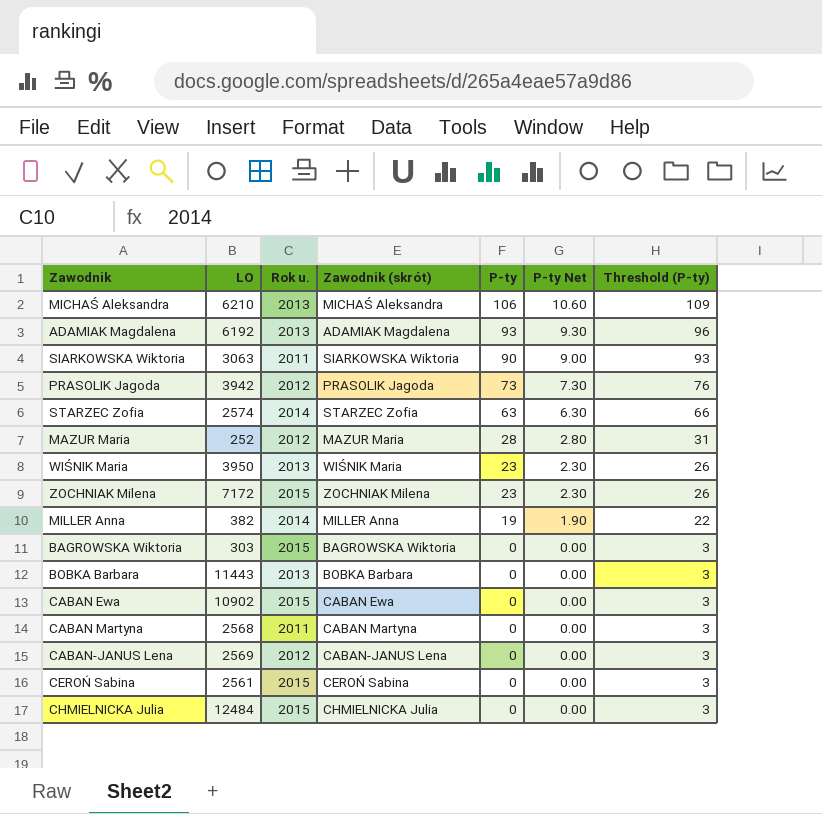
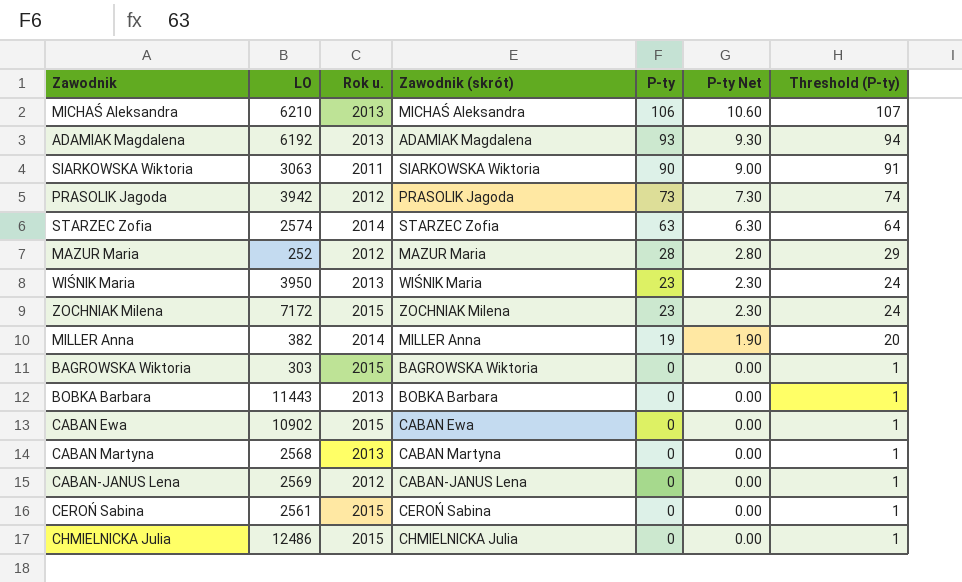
column Threshold (P-ty) | formula: [P-ty] + 3 -> [P-ty] + 1
CABAN Martyna | Rok u.: 2011 -> 2013
CHMIELNICKA Julia | LO: 12484 -> 12486

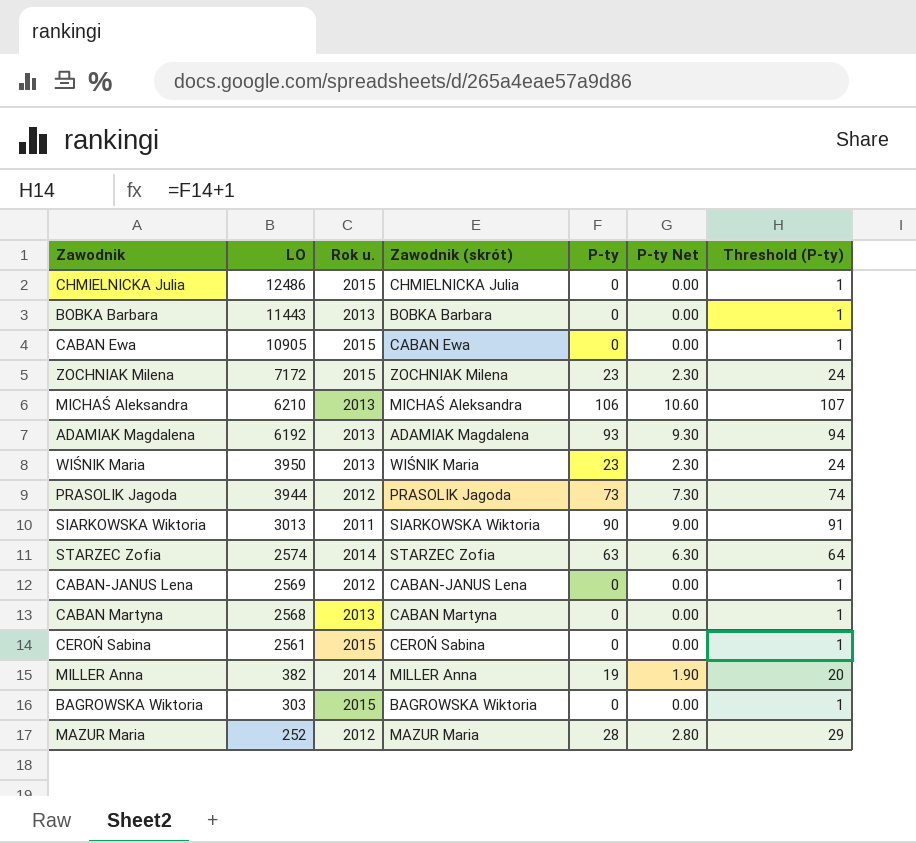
row order: P-ty descending -> LO descending
CABAN Ewa | LO: 10902 -> 10905
PRASOLIK Jagoda | LO: 3942 -> 3944
SIARKOWSKA Wiktoria | LO: 3063 -> 3013

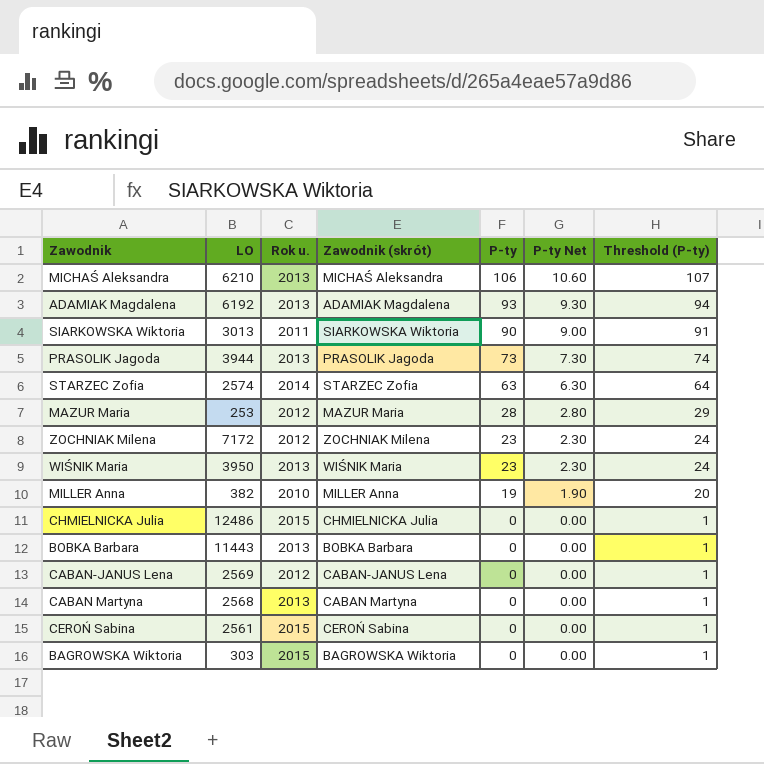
row order: LO descending -> P-ty descending
row CABAN Ewa: 10905 | 2015 | CABAN Ewa | 0 | 0.00 | 1 -> none
PRASOLIK Jagoda | Rok u.: 2012 -> 2013
MAZUR Maria | LO: 252 -> 253
ZOCHNIAK Milena | Rok u.: 2015 -> 2012
MILLER Anna | Rok u.: 2014 -> 2010

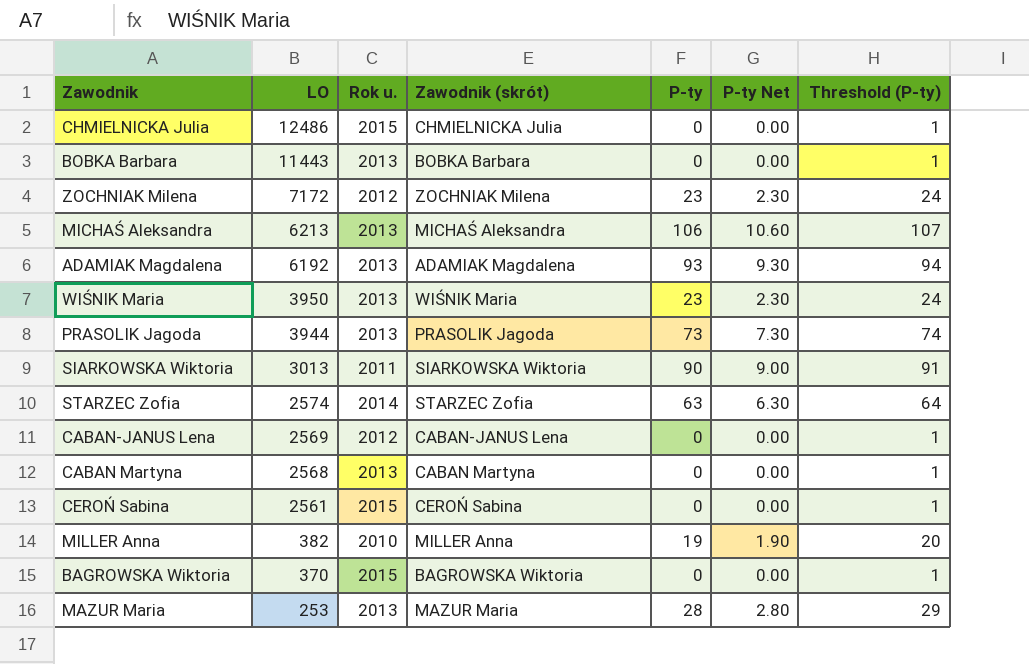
row order: P-ty descending -> LO descending
MICHAŚ Aleksandra | LO: 6210 -> 6213
BAGROWSKA Wiktoria | LO: 303 -> 370
MAZUR Maria | Rok u.: 2012 -> 2013

